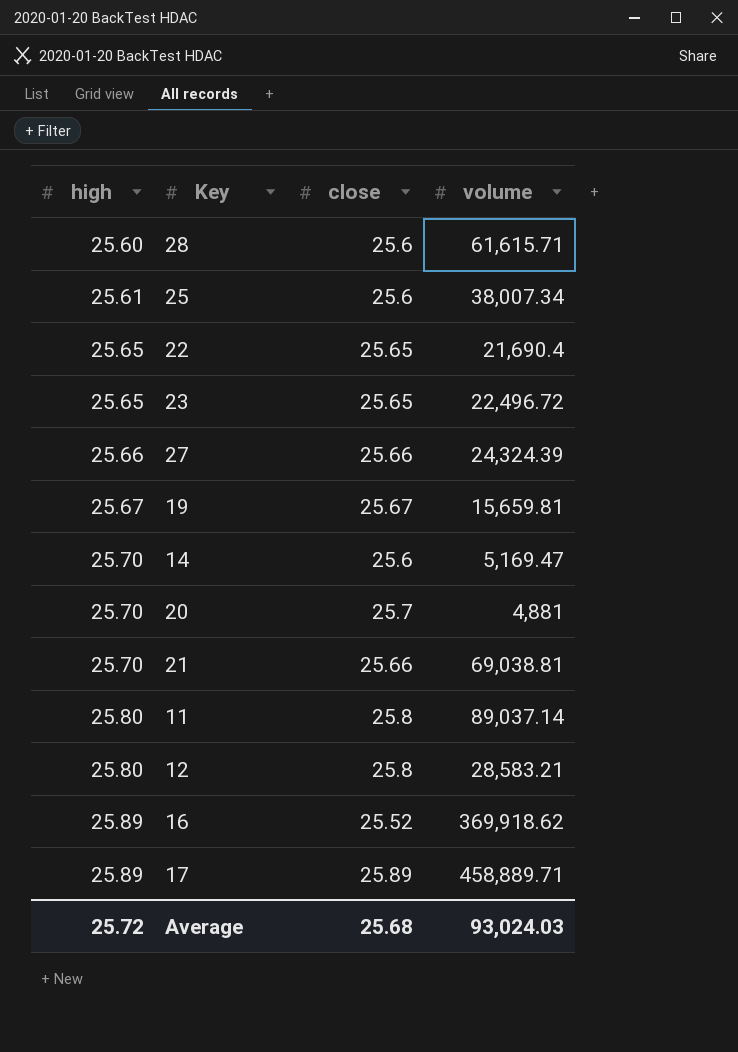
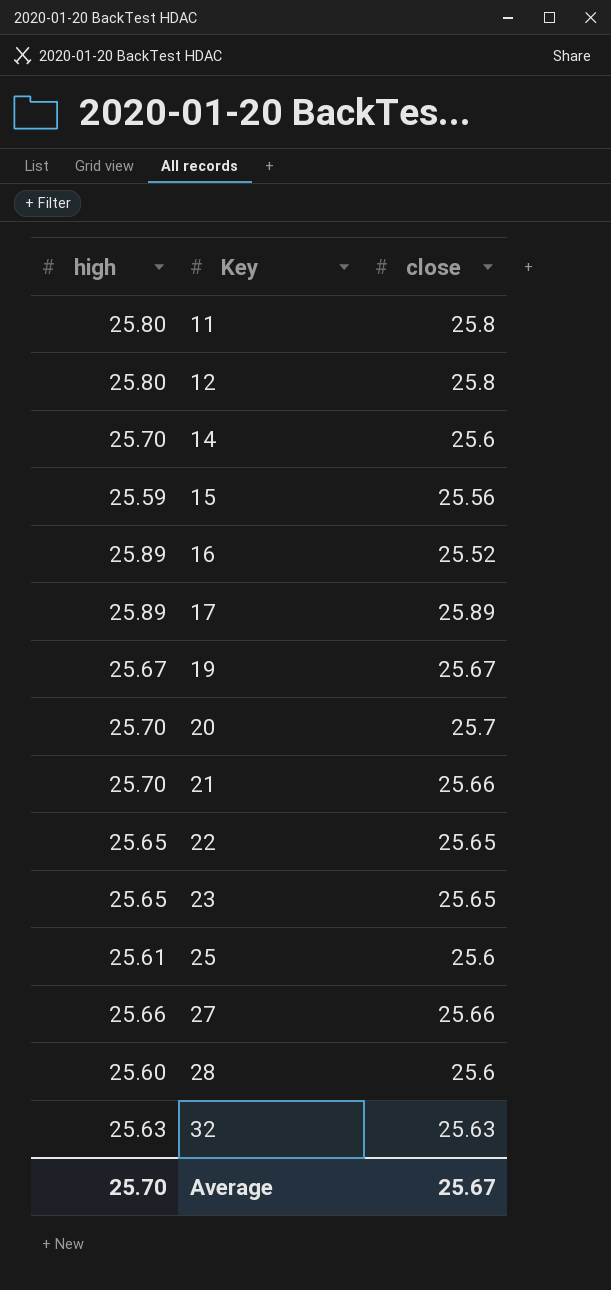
row order: high ascending -> Key ascending
column volume | position: 4 -> none
row 15: none -> 25.59 | 25.56
row 32: none -> 25.63 | 25.63
Average | high: 25.72 -> 25.70
Average | close: 25.68 -> 25.67

